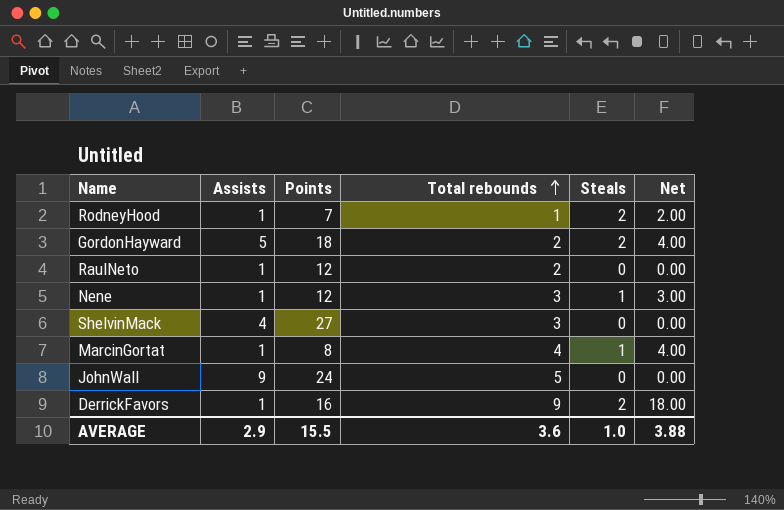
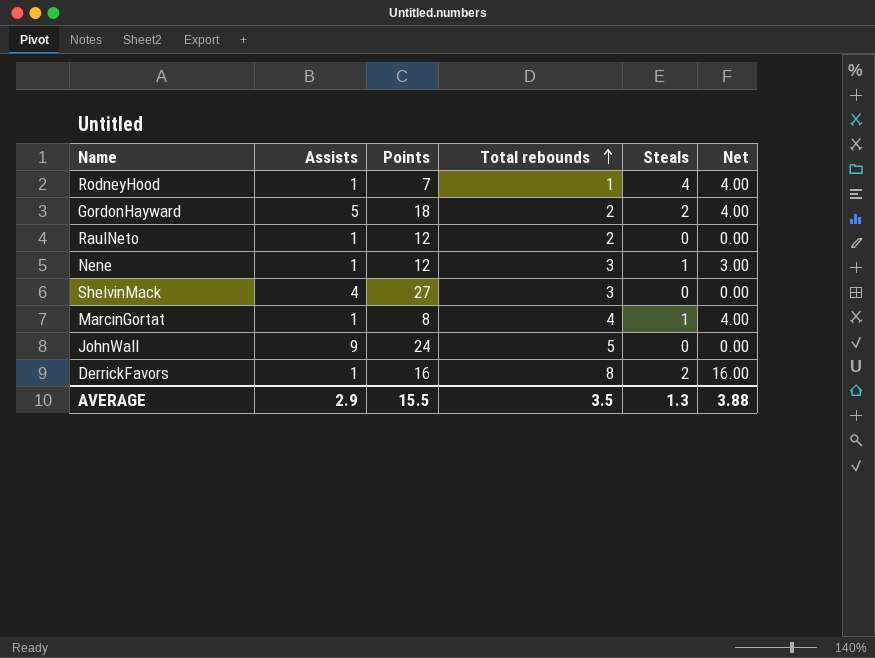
RodneyHood | Steals: 2 -> 4
RodneyHood | Net: 2.00 -> 4.00
DerrickFavors | Total rebounds: 9 -> 8
DerrickFavors | Net: 18.00 -> 16.00
AVERAGE | Total rebounds: 3.6 -> 3.5
AVERAGE | Steals: 1.0 -> 1.3

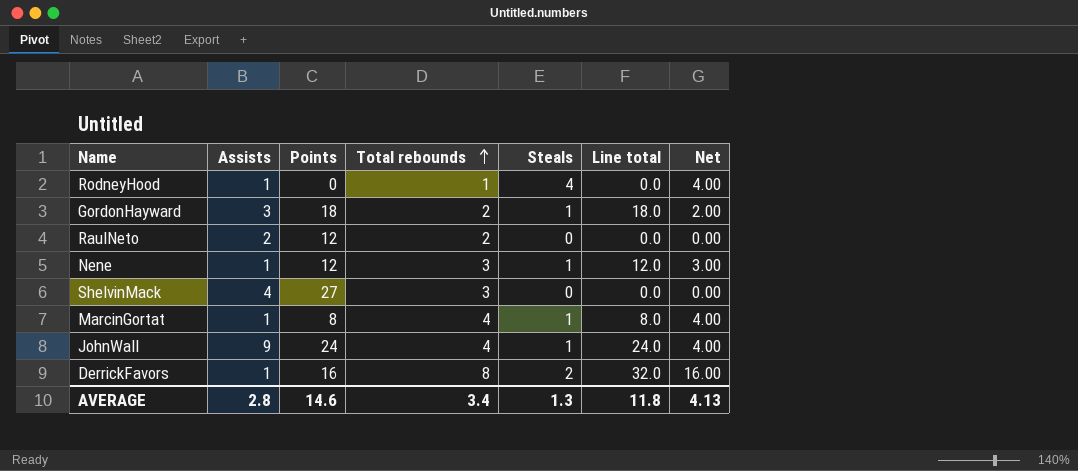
column Line total | formula: none -> [Points] * [Steals]
RodneyHood | Points: 7 -> 0
GordonHayward | Assists: 5 -> 3
GordonHayward | Steals: 2 -> 1
GordonHayward | Net: 4.00 -> 2.00
RaulNeto | Assists: 1 -> 2
JohnWall | Total rebounds: 5 -> 4
JohnWall | Steals: 0 -> 1
JohnWall | Net: 0.00 -> 4.00
AVERAGE | Assists: 2.9 -> 2.8
AVERAGE | Points: 15.5 -> 14.6
AVERAGE | Total rebounds: 3.5 -> 3.4
AVERAGE | Net: 3.88 -> 4.13

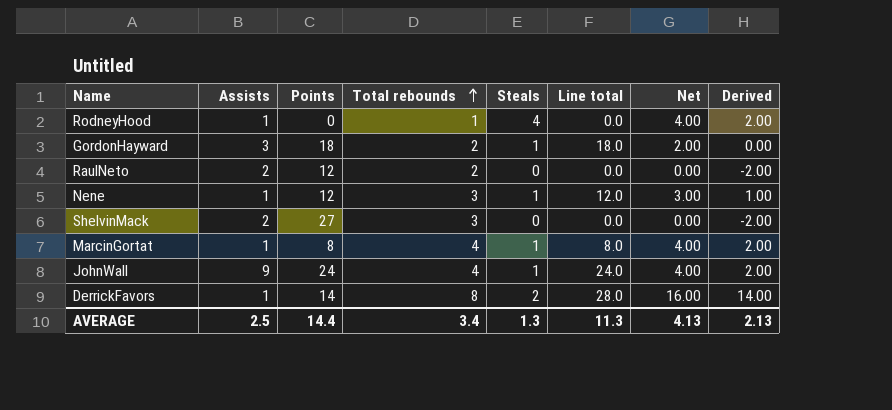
column Derived | formula: none -> [Net] - 2
ShelvinMack | Assists: 4 -> 2
DerrickFavors | Points: 16 -> 14
DerrickFavors | Line total: 32.0 -> 28.0
AVERAGE | Assists: 2.8 -> 2.5
AVERAGE | Points: 14.6 -> 14.4
AVERAGE | Line total: 11.8 -> 11.3

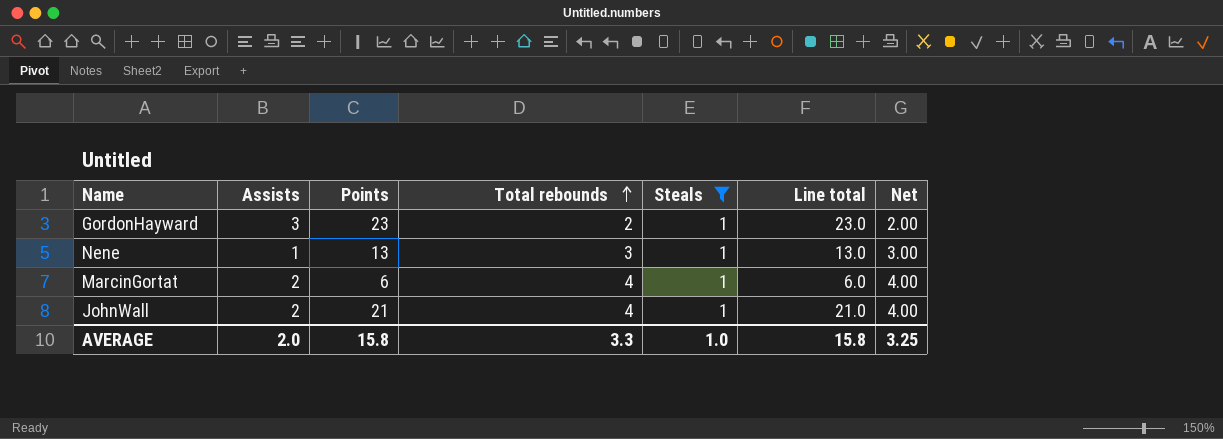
filter: none -> Steals = 1
column Derived | formula: [Net] - 2 -> none
GordonHayward | Points: 18 -> 23
GordonHayward | Line total: 18.0 -> 23.0
Nene | Points: 12 -> 13
Nene | Line total: 12.0 -> 13.0
MarcinGortat | Assists: 1 -> 2
MarcinGortat | Points: 8 -> 6
MarcinGortat | Line total: 8.0 -> 6.0
JohnWall | Assists: 9 -> 2
JohnWall | Points: 24 -> 21
JohnWall | Line total: 24.0 -> 21.0
AVERAGE | Assists: 2.5 -> 2.0
AVERAGE | Points: 14.4 -> 15.8
AVERAGE | Total rebounds: 3.4 -> 3.3
AVERAGE | Steals: 1.3 -> 1.0
AVERAGE | Line total: 11.3 -> 15.8
AVERAGE | Net: 4.13 -> 3.25

